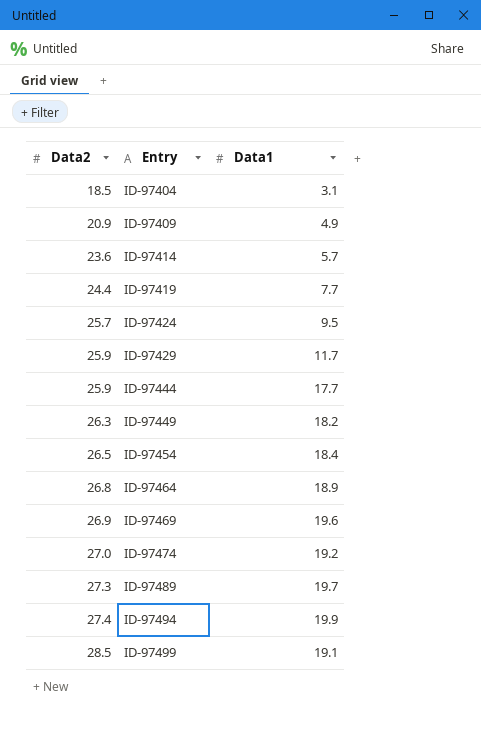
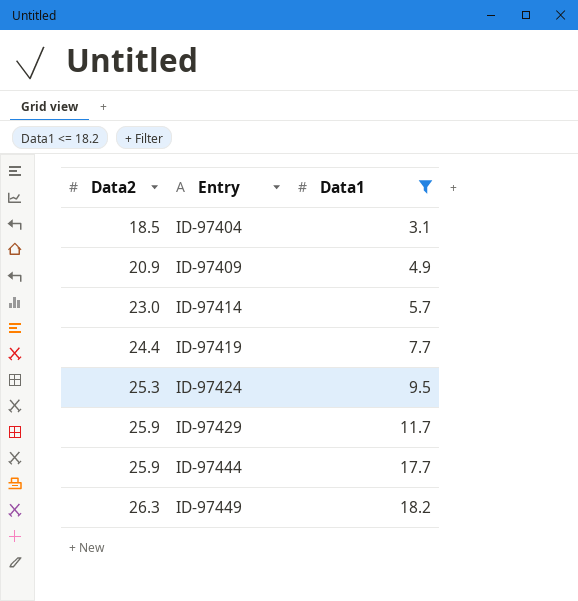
filter: none -> Data1 <= 18.2
ID-97414 | Data2: 23.6 -> 23.0
ID-97424 | Data2: 25.7 -> 25.3

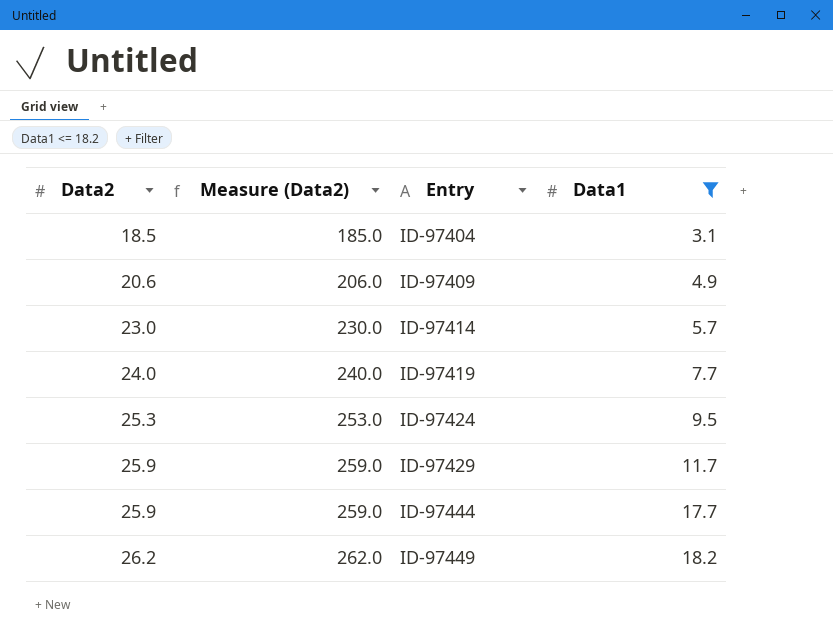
column Measure (Data2) | formula: none -> [Data2] * 10
ID-97409 | Data2: 20.9 -> 20.6
ID-97419 | Data2: 24.4 -> 24.0
ID-97449 | Data2: 26.3 -> 26.2

